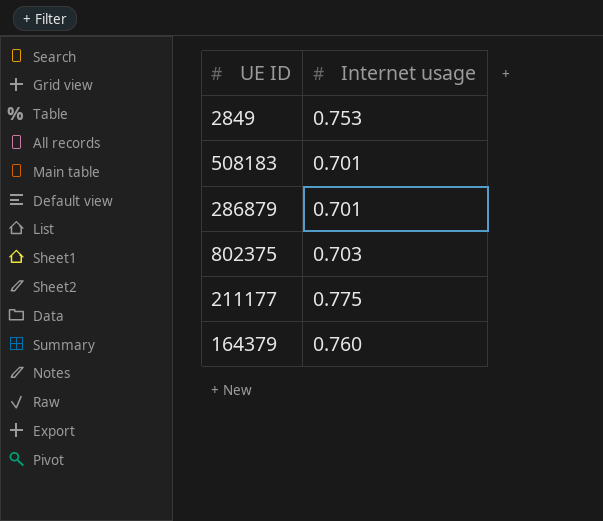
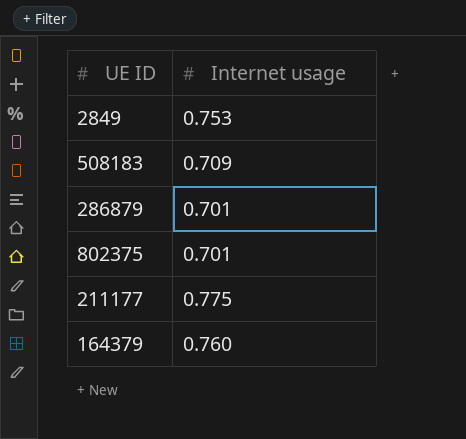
508183 | Internet usage: 0.701 -> 0.709
802375 | Internet usage: 0.703 -> 0.701

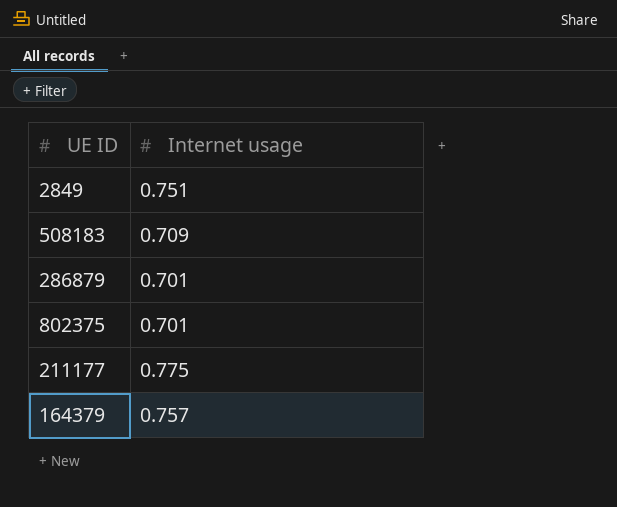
2849 | Internet usage: 0.753 -> 0.751
164379 | Internet usage: 0.760 -> 0.757

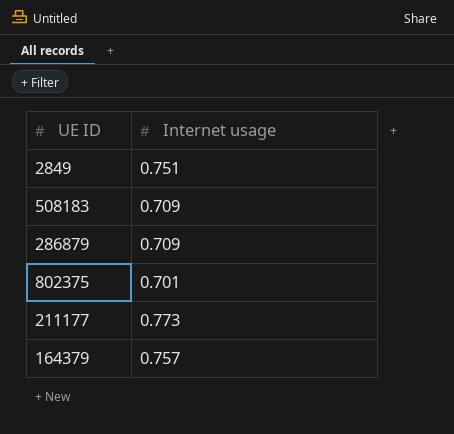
286879 | Internet usage: 0.701 -> 0.709
211177 | Internet usage: 0.775 -> 0.773

